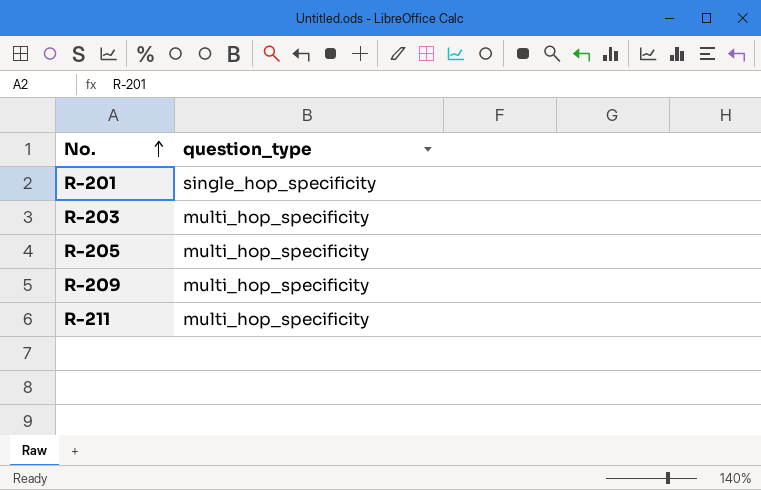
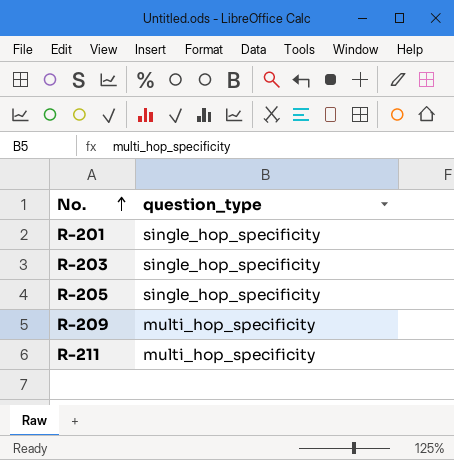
R-203 | question_type: multi_hop_specificity -> single_hop_specificity
R-205 | question_type: multi_hop_specificity -> single_hop_specificity

